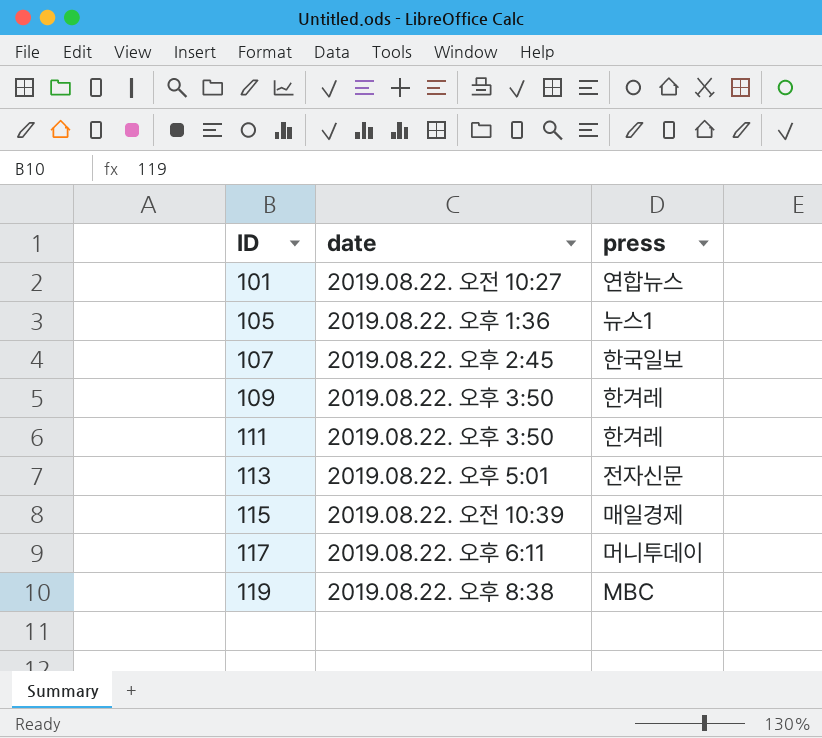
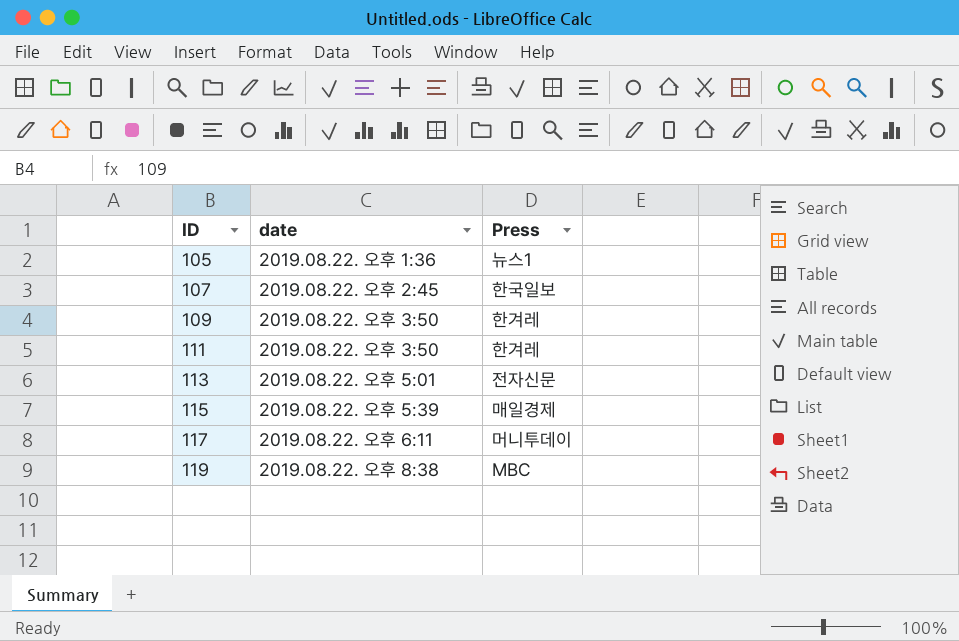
column name: press -> Press
row 101: 2019.08.22. 오전 10:27 | 연합뉴스 -> none
115 | date: 2019.08.22. 오전 10:39 -> 2019.08.22. 오후 5:39

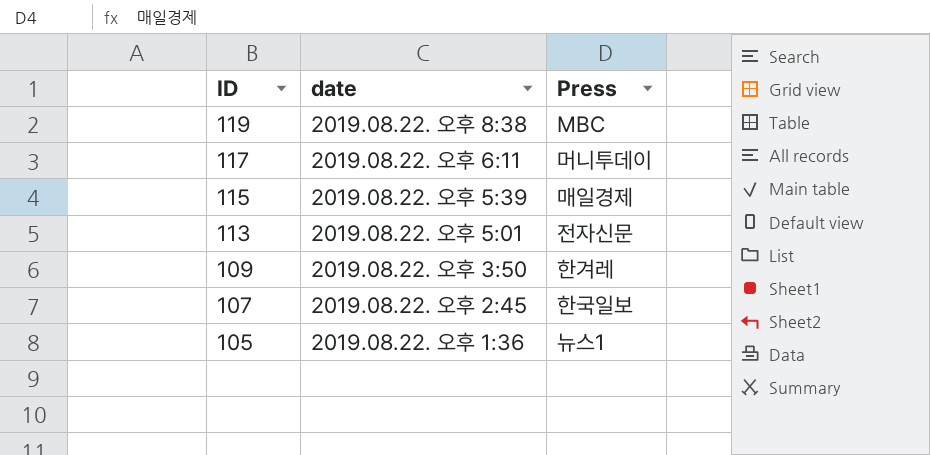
row order: ID ascending -> ID descending
row 111: 2019.08.22. 오후 3:50 | 한겨레 -> none

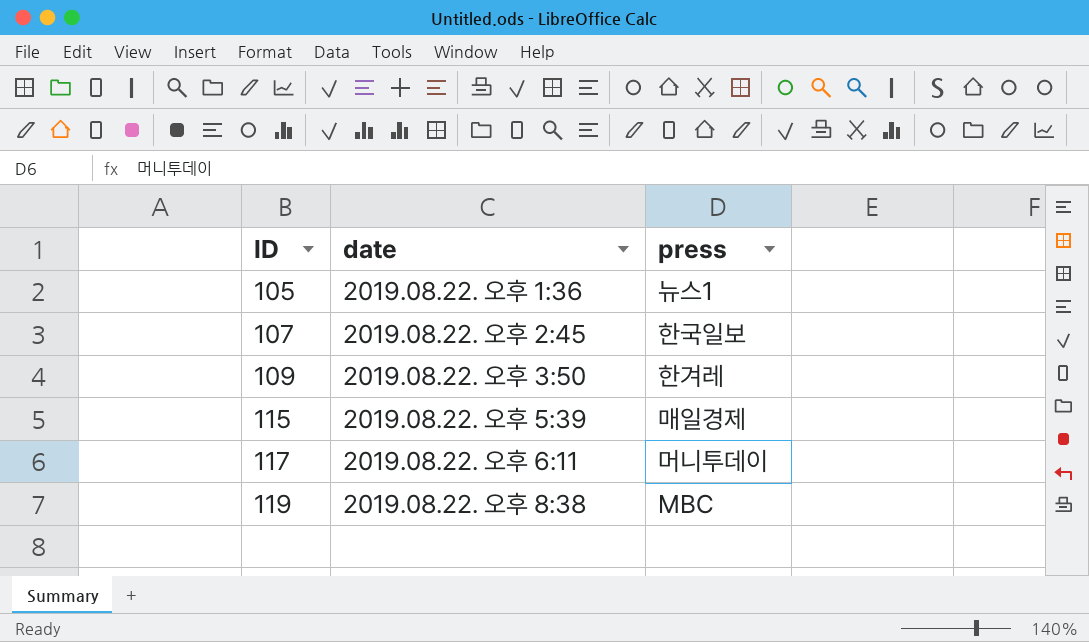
row order: ID descending -> ID ascending
column name: Press -> press
row 113: 2019.08.22. 오후 5:01 | 전자신문 -> none

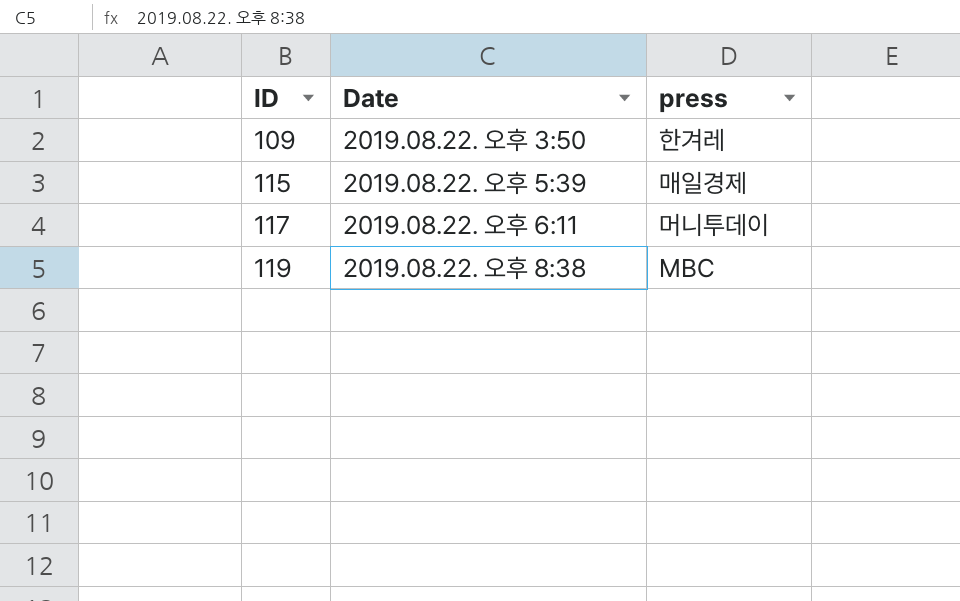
column name: date -> Date
row 105: 2019.08.22. 오후 1:36 | 뉴스1 -> none
row 107: 2019.08.22. 오후 2:45 | 한국일보 -> none

